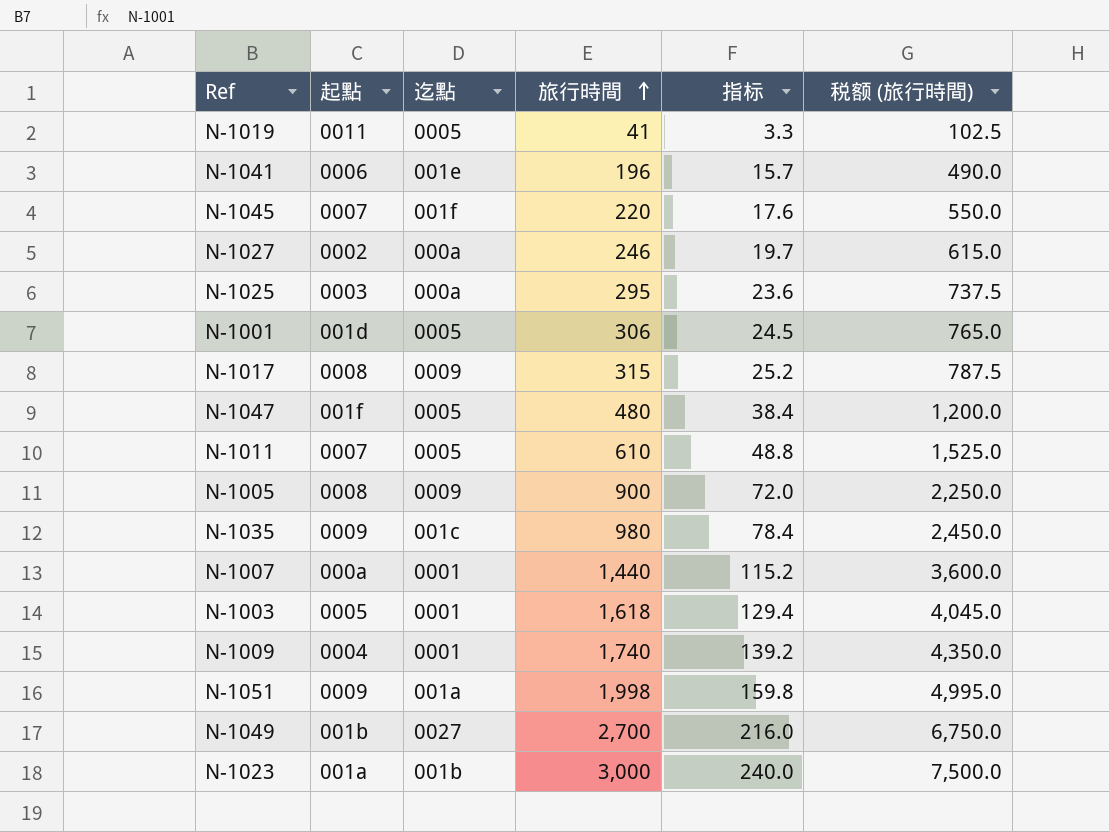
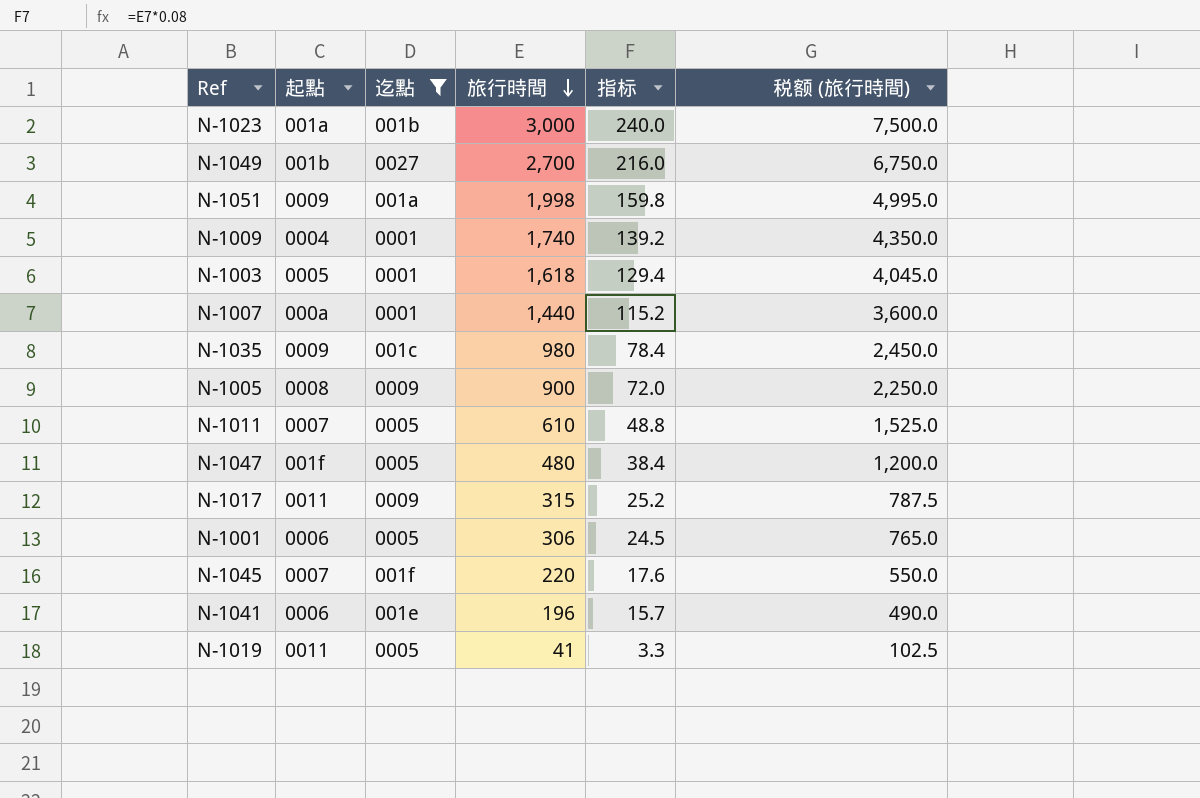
filter: none -> 迄點 != 000a
row order: 旅行時間 ascending -> 旅行時間 descending
N-1017 | 起點: 0008 -> 0011
N-1001 | 起點: 001d -> 0006

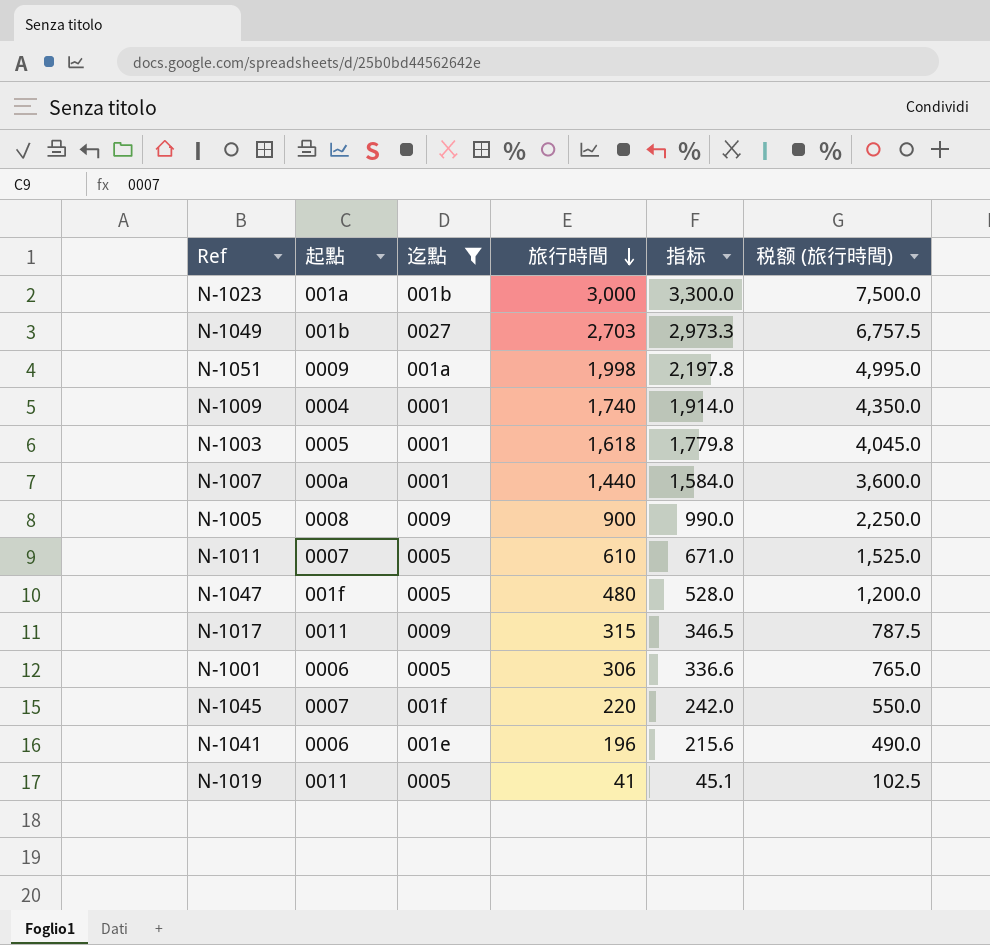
column 指标 | formula: [旅行時間] * 0.08 -> [旅行時間] * 1.1
row N-1035: 0009 | 001c | 980 | 78.4 | 2,450.0 -> none
N-1049 | 旅行時間: 2,700 -> 2,703
N-1049 | 税额 (旅行時間): 6,750.0 -> 6,757.5

